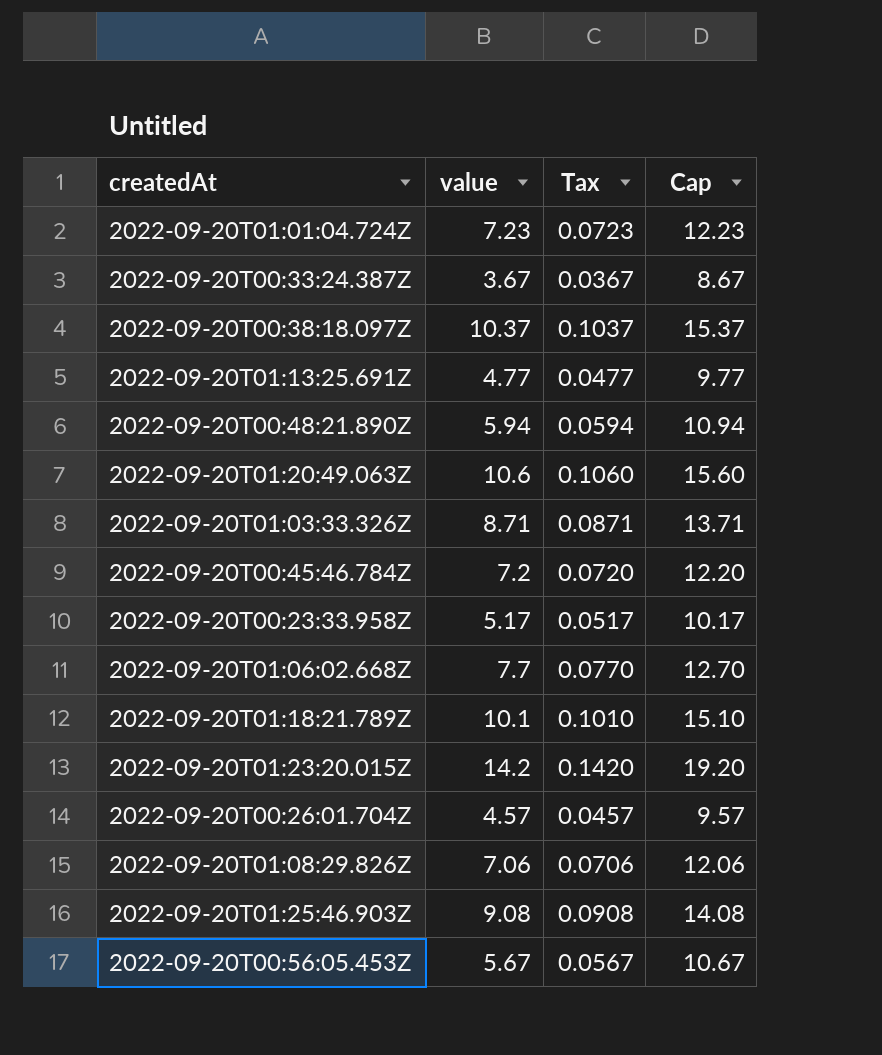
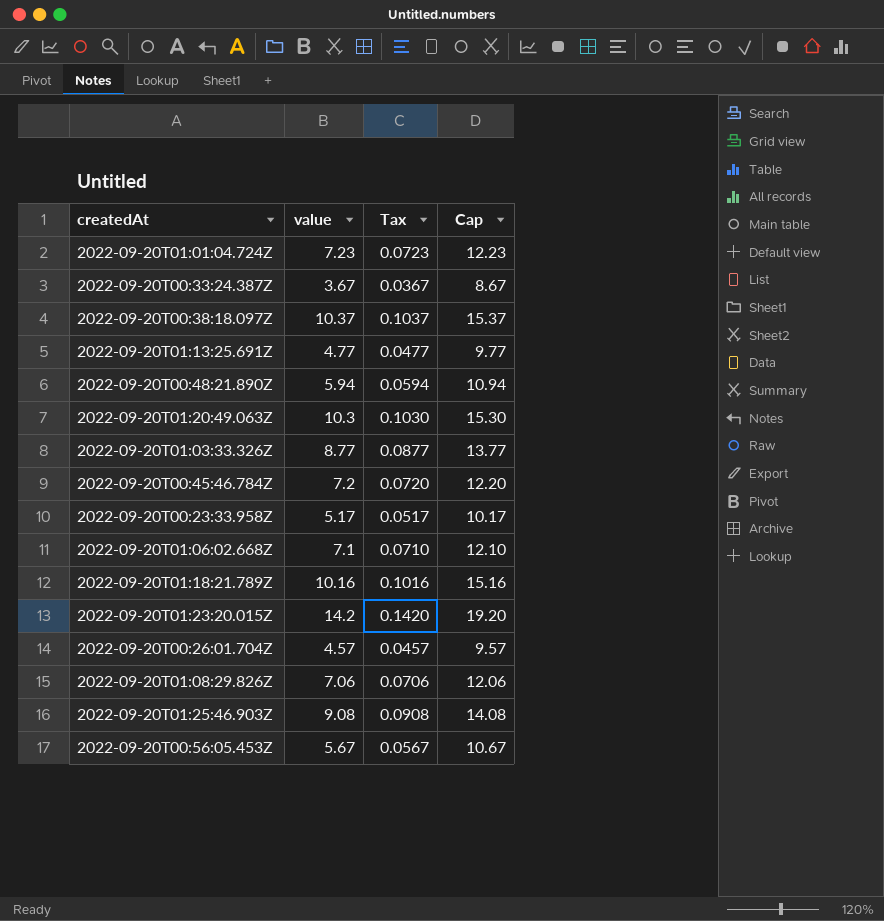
2022-09-20T01:20:49.063Z | value: 10.6 -> 10.3
2022-09-20T01:20:49.063Z | Tax: 0.1060 -> 0.1030
2022-09-20T01:20:49.063Z | Cap: 15.60 -> 15.30
2022-09-20T01:03:33.326Z | value: 8.71 -> 8.77
2022-09-20T01:03:33.326Z | Tax: 0.0871 -> 0.0877
2022-09-20T01:03:33.326Z | Cap: 13.71 -> 13.77
2022-09-20T01:06:02.668Z | value: 7.7 -> 7.1
2022-09-20T01:06:02.668Z | Tax: 0.0770 -> 0.0710
2022-09-20T01:06:02.668Z | Cap: 12.70 -> 12.10
2022-09-20T01:18:21.789Z | value: 10.1 -> 10.16
2022-09-20T01:18:21.789Z | Tax: 0.1010 -> 0.1016
2022-09-20T01:18:21.789Z | Cap: 15.10 -> 15.16

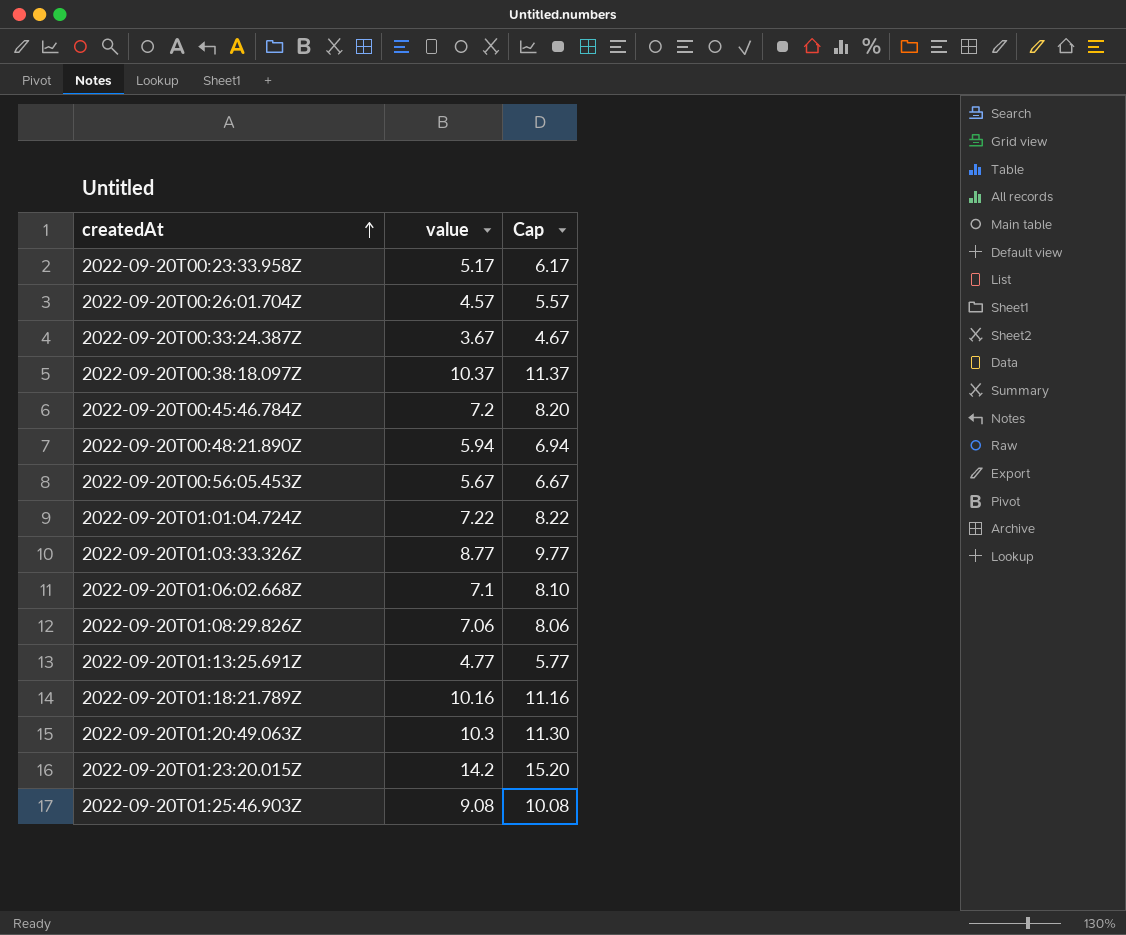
row order: none -> createdAt ascending
column Tax | formula: [value] * 0.01 -> none
column Cap | formula: [value] + 5 -> [value] + 1
2022-09-20T01:01:04.724Z | value: 7.23 -> 7.22

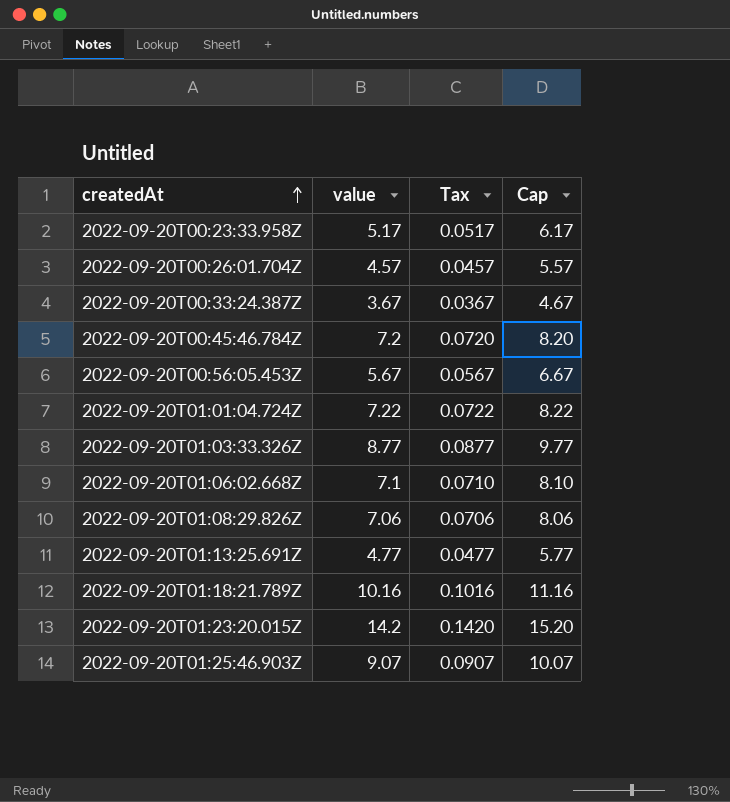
column Tax | formula: none -> [value] * 0.01
row 2022-09-20T00:38:18.097Z: 10.37 | 11.37 -> none
row 2022-09-20T00:48:21.890Z: 5.94 | 6.94 -> none
row 2022-09-20T01:20:49.063Z: 10.3 | 11.30 -> none
2022-09-20T01:25:46.903Z | value: 9.08 -> 9.07
2022-09-20T01:25:46.903Z | Cap: 10.08 -> 10.07

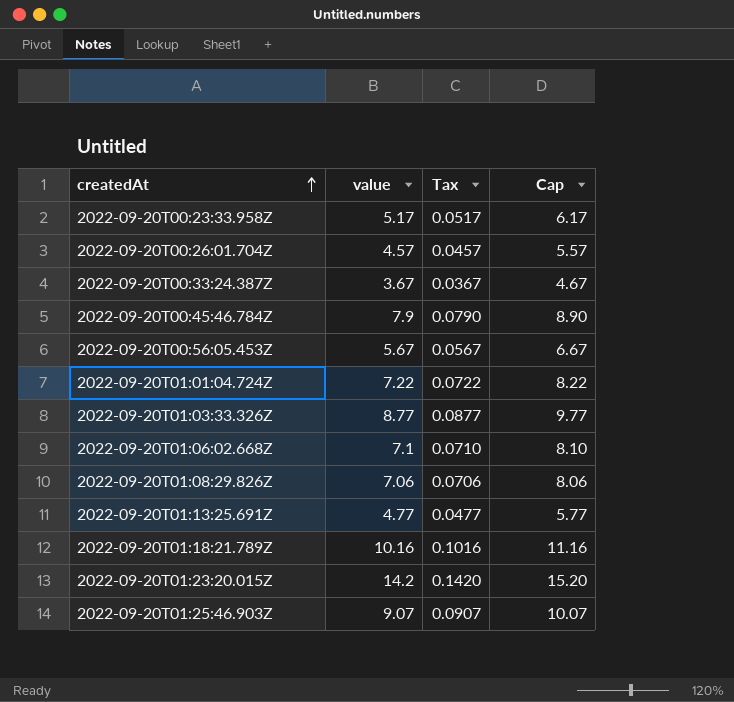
2022-09-20T00:45:46.784Z | value: 7.2 -> 7.9
2022-09-20T00:45:46.784Z | Tax: 0.0720 -> 0.0790
2022-09-20T00:45:46.784Z | Cap: 8.20 -> 8.90

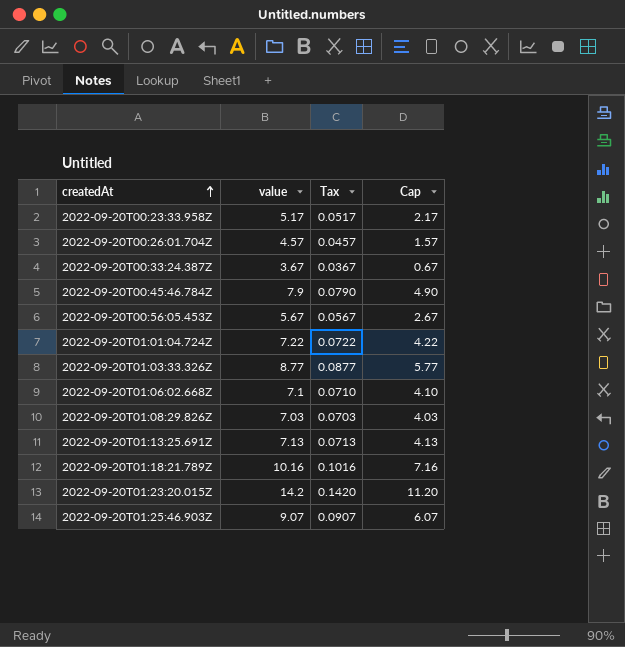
column Cap | formula: [value] + 1 -> [value] - 3
2022-09-20T01:08:29.826Z | value: 7.06 -> 7.03
2022-09-20T01:08:29.826Z | Tax: 0.0706 -> 0.0703
2022-09-20T01:13:25.691Z | value: 4.77 -> 7.13
2022-09-20T01:13:25.691Z | Tax: 0.0477 -> 0.0713

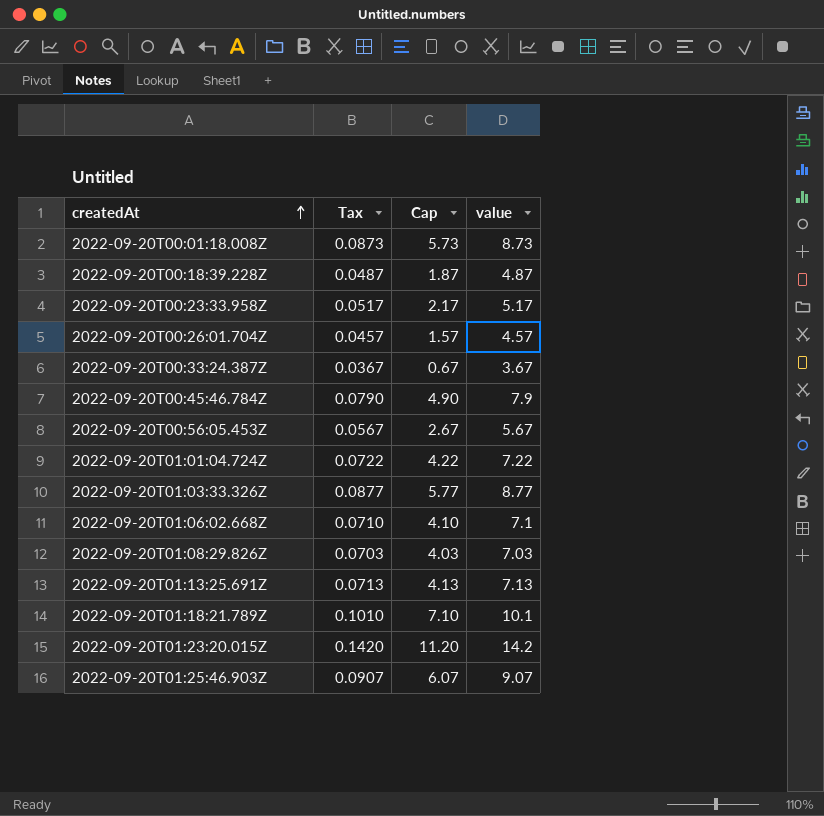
column value | position: 2 -> 4
row 2022-09-20T00:01:18.008Z: none -> 0.0873 | 5.73 | 8.73
row 2022-09-20T00:18:39.228Z: none -> 0.0487 | 1.87 | 4.87
2022-09-20T01:18:21.789Z | Tax: 0.1016 -> 0.1010
2022-09-20T01:18:21.789Z | Cap: 7.16 -> 7.10
2022-09-20T01:18:21.789Z | value: 10.16 -> 10.1

